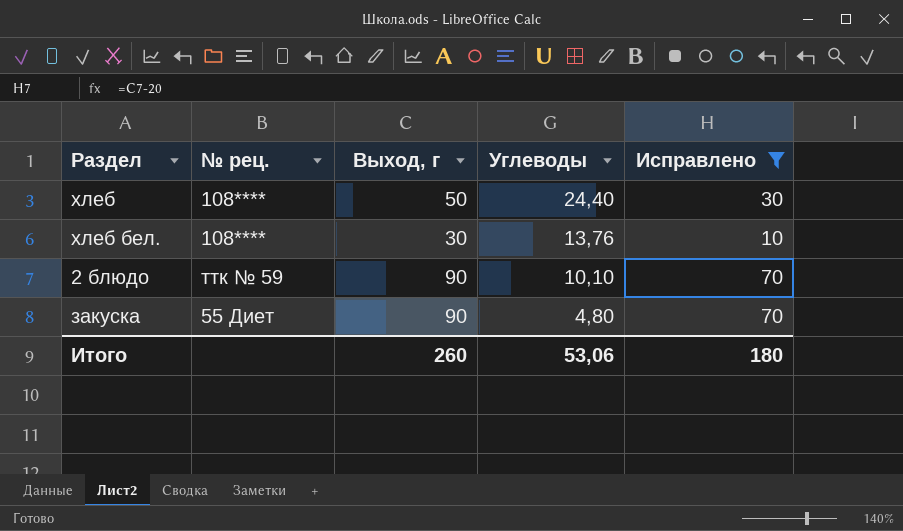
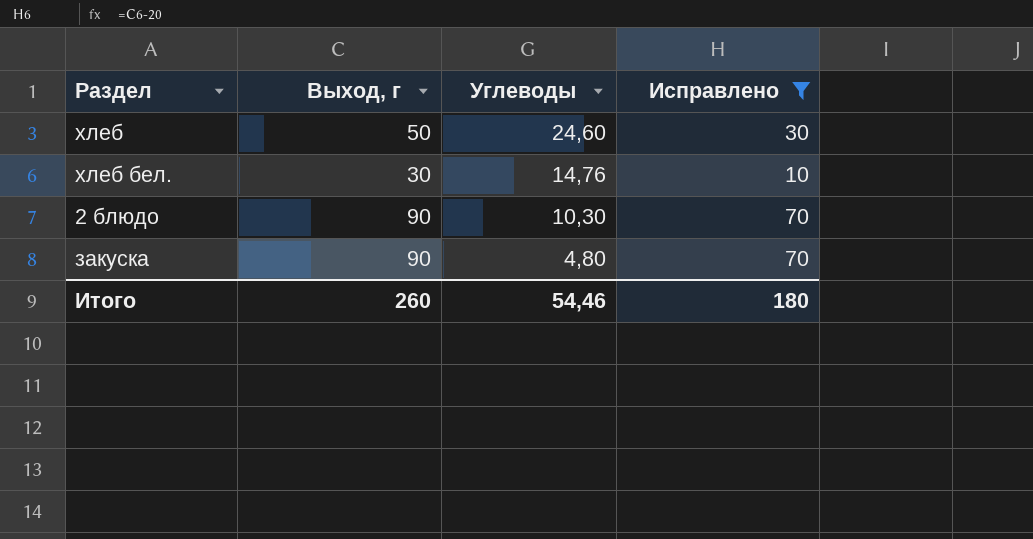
column № рец. | position: 2 -> none
хлеб | Углеводы: 24,40 -> 24,60
хлеб бел. | Углеводы: 13,76 -> 14,76
2 блюдо | Углеводы: 10,10 -> 10,30
Итого | Углеводы: 53,06 -> 54,46

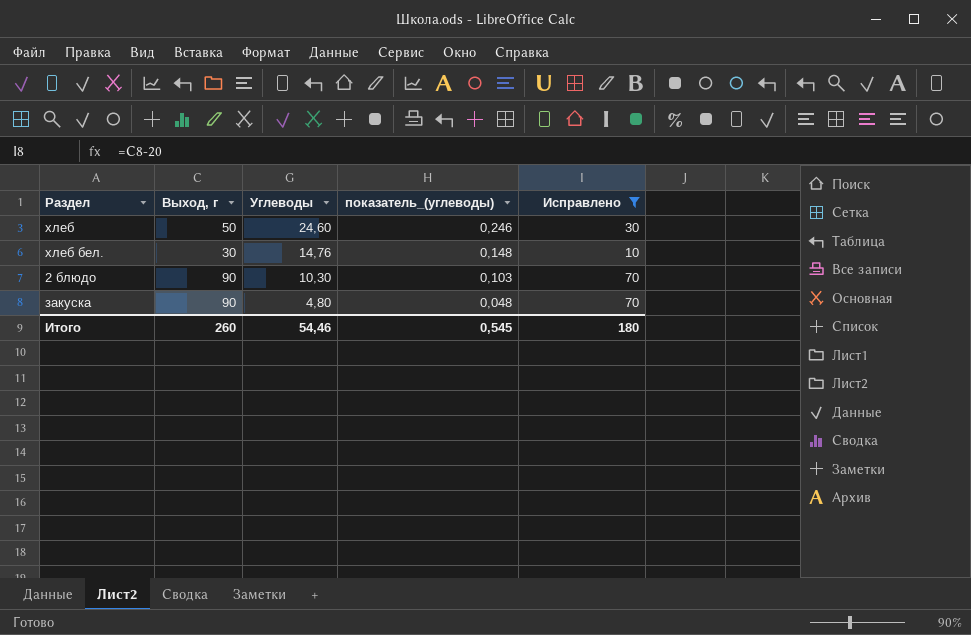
column показатель_(углеводы) | formula: none -> [Углеводы] * 0,01

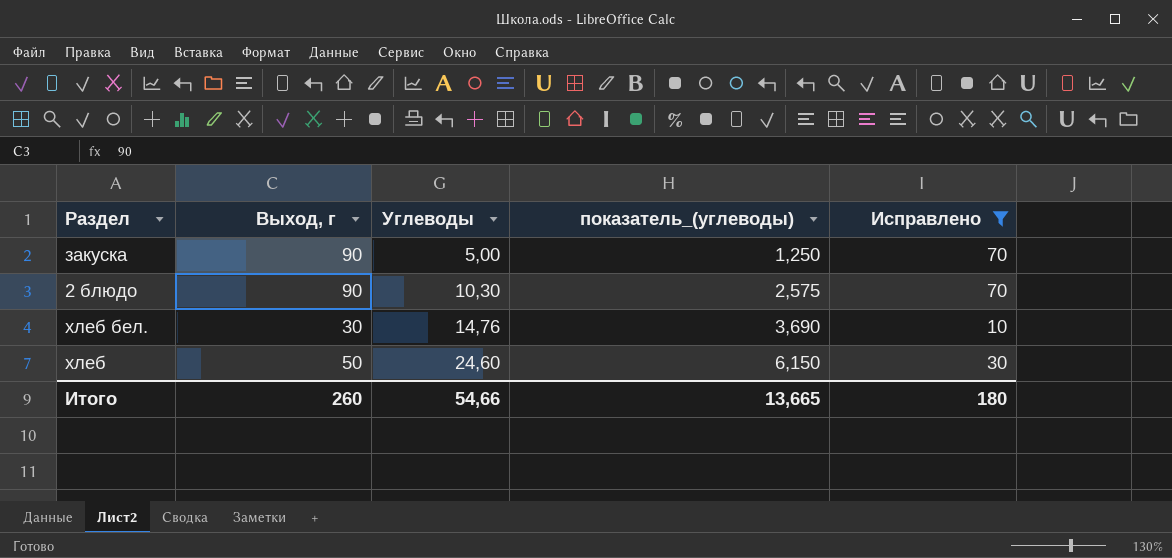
row order: Углеводы descending -> Углеводы ascending
column показатель_(углеводы) | formula: [Углеводы] * 0,01 -> [Углеводы] * 0,25
закуска | Углеводы: 4,80 -> 5,00
Итого | Углеводы: 54,46 -> 54,66
Итого | показатель_(углеводы): 0,545 -> 13,665

